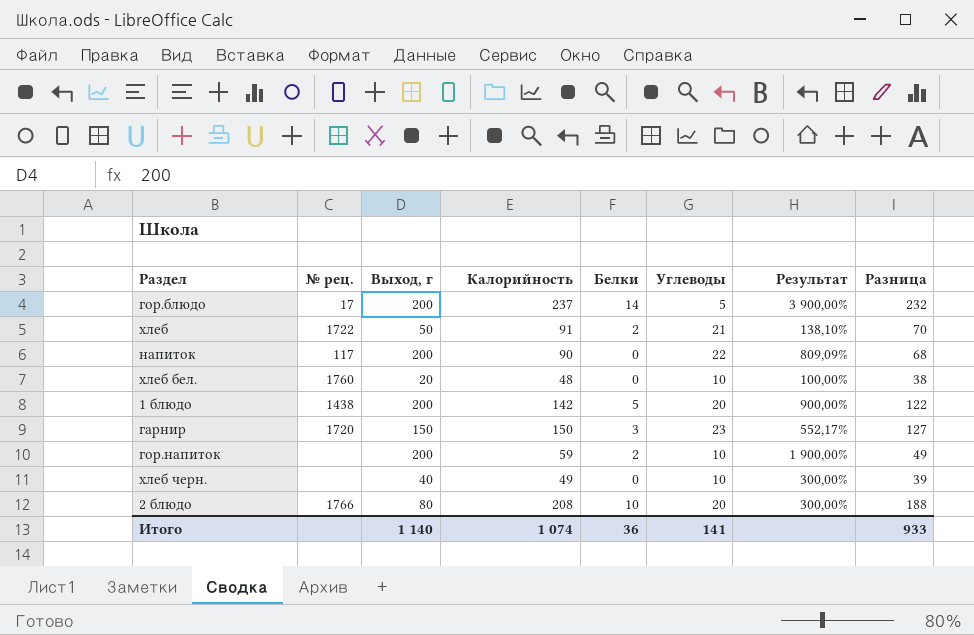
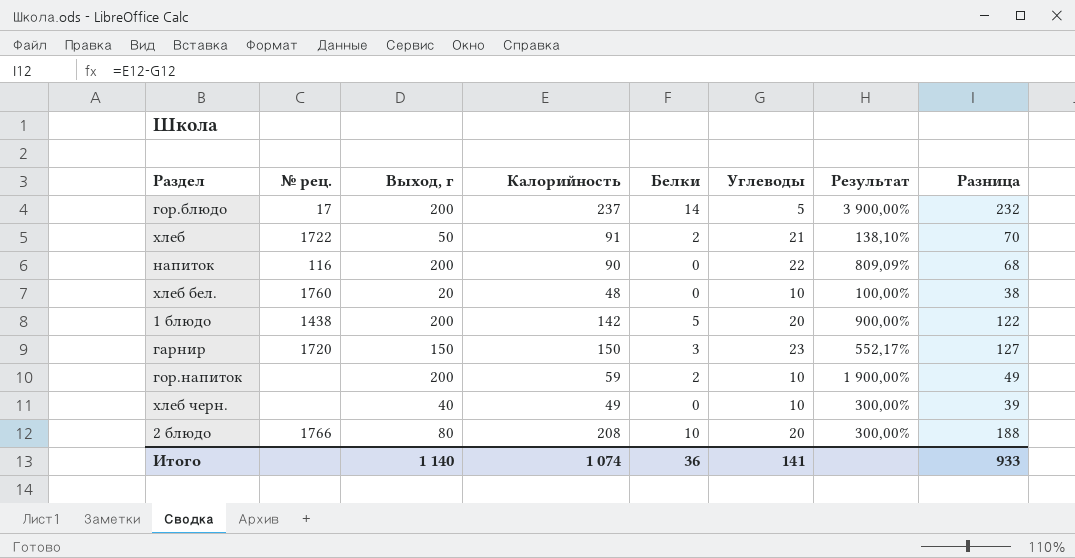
напиток | № рец.: 117 -> 116

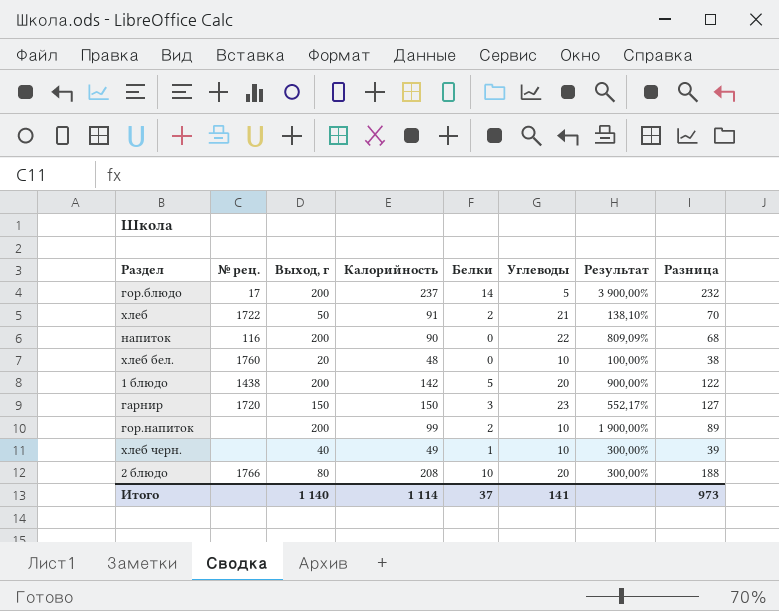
гор.напиток | Калорийность: 59 -> 99
гор.напиток | Разница: 49 -> 89
хлеб черн. | Белки: 0 -> 1
Итого | Калорийность: 1 074 -> 1 114
Итого | Белки: 36 -> 37
Итого | Разница: 933 -> 973

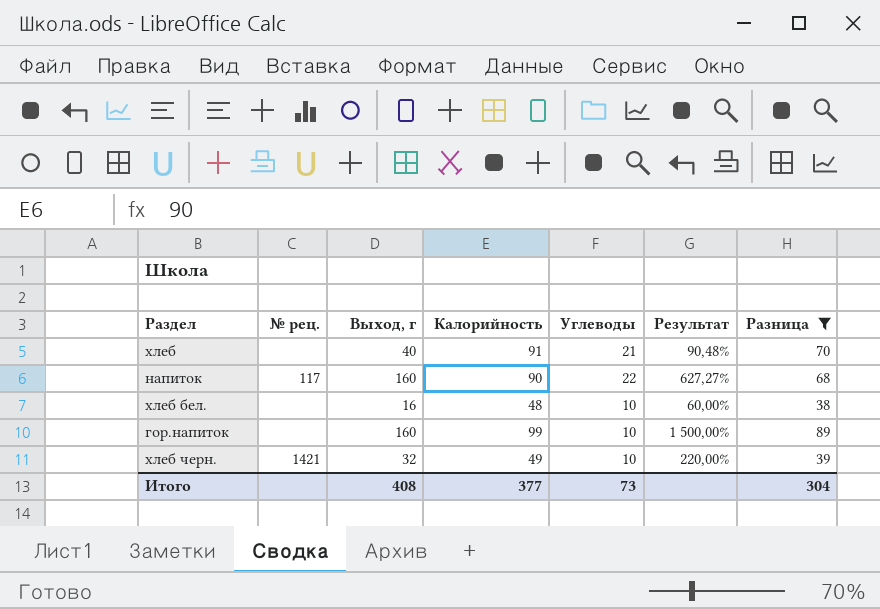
filter: none -> Разница <= 89
column Белки | position: 5 -> none
хлеб | № рец.: 1722 -> none
хлеб | Выход, г: 50 -> 40
хлеб | Результат: 138,10% -> 90,48%
напиток | № рец.: 116 -> 117
напиток | Выход, г: 200 -> 160
напиток | Результат: 809,09% -> 627,27%
хлеб бел. | № рец.: 1760 -> none
хлеб бел. | Выход, г: 20 -> 16
хлеб бел. | Результат: 100,00% -> 60,00%
гор.напиток | Выход, г: 200 -> 160
гор.напиток | Результат: 1 900,00% -> 1 500,00%
хлеб черн. | № рец.: none -> 1421
хлеб черн. | Выход, г: 40 -> 32
хлеб черн. | Результат: 300,00% -> 220,00%
Итого | Выход, г: 1 140 -> 408
Итого | Калорийность: 1 114 -> 377
Итого | Углеводы: 141 -> 73
Итого | Разница: 973 -> 304

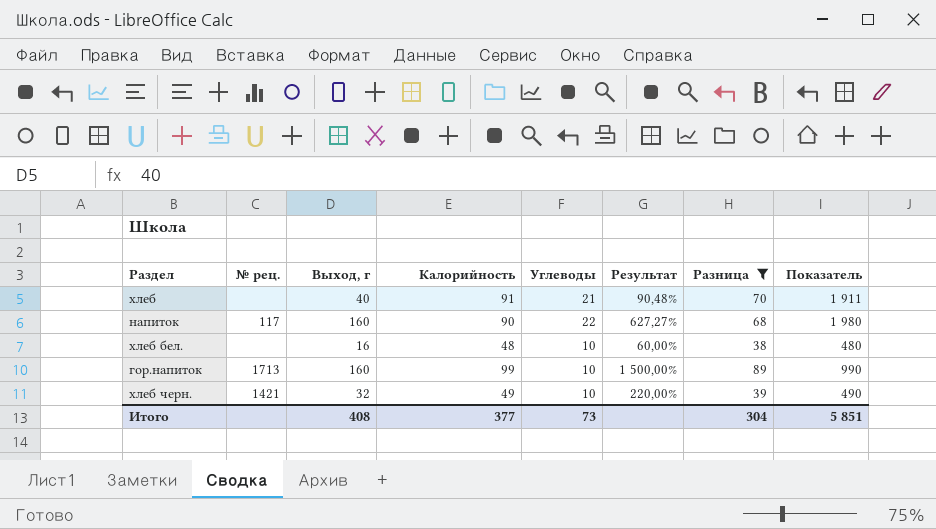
column Показатель | formula: none -> [Калорийность] * [Углеводы]
гор.напиток | № рец.: none -> 1713

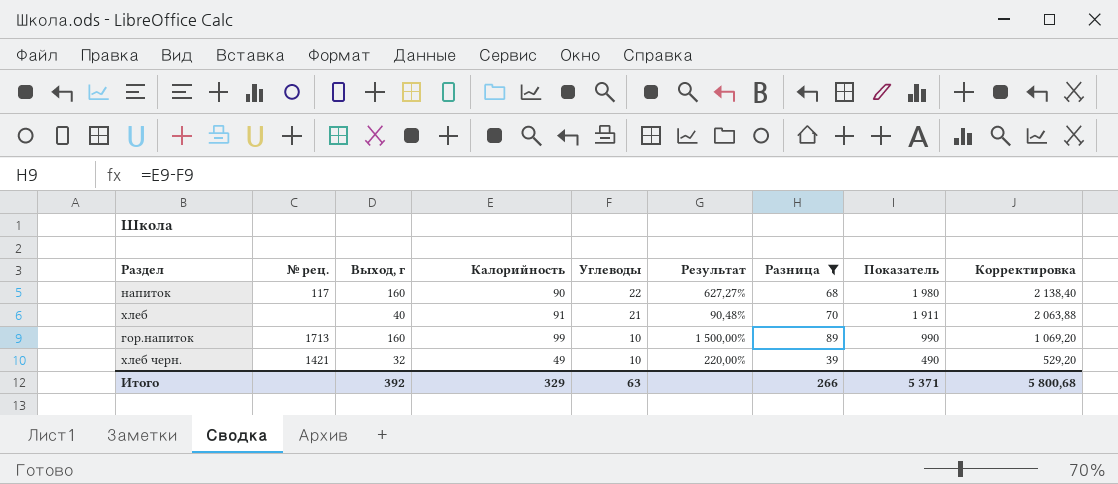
row order: none -> Углеводы descending
column Корректировка | formula: none -> [Показатель] * 1,08
row хлеб бел.: none | 16 | 48 | 10 | 60,00% | 38 | 480 -> none
Итого | Выход, г: 408 -> 392
Итого | Калорийность: 377 -> 329
Итого | Углеводы: 73 -> 63
Итого | Разница: 304 -> 266
Итого | Показатель: 5 851 -> 5 371

